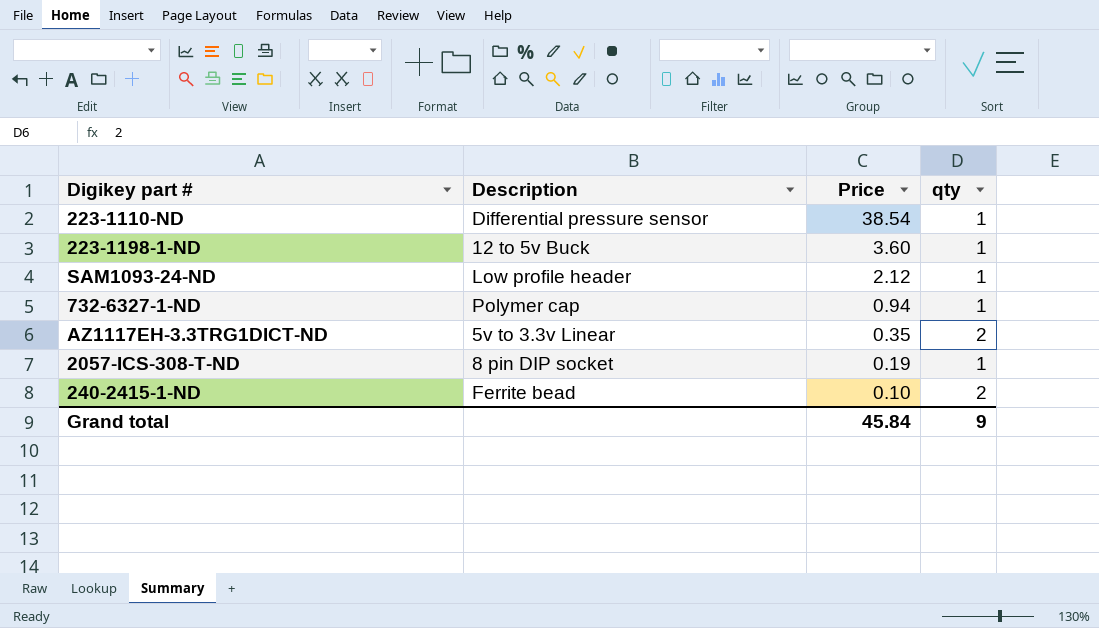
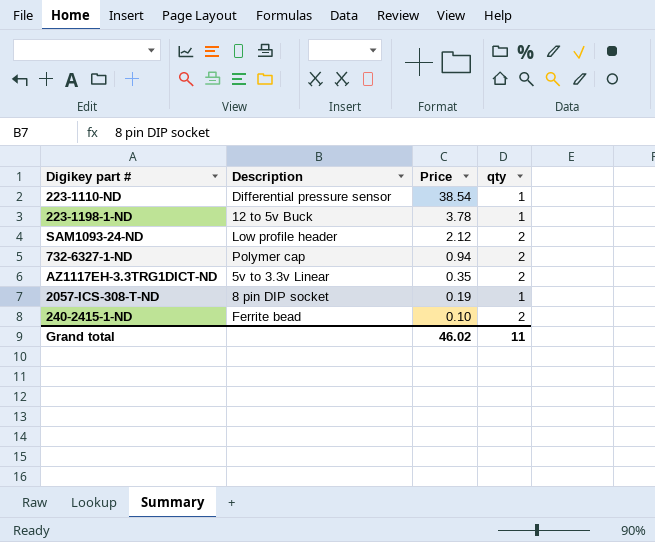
223-1198-1-ND | Price: 3.60 -> 3.78
SAM1093-24-ND | qty: 1 -> 2
732-6327-1-ND | qty: 1 -> 2
Grand total | Price: 45.84 -> 46.02
Grand total | qty: 9 -> 11

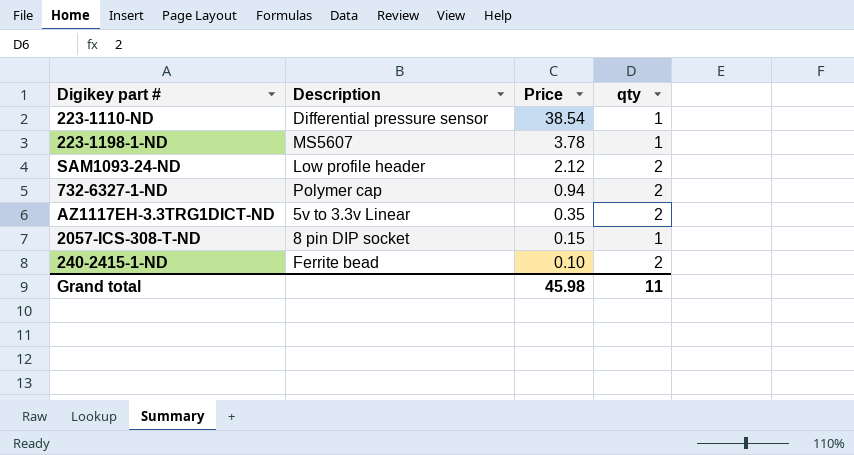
223-1198-1-ND | Description: 12 to 5v Buck -> MS5607
2057-ICS-308-T-ND | Price: 0.19 -> 0.15
Grand total | Price: 46.02 -> 45.98

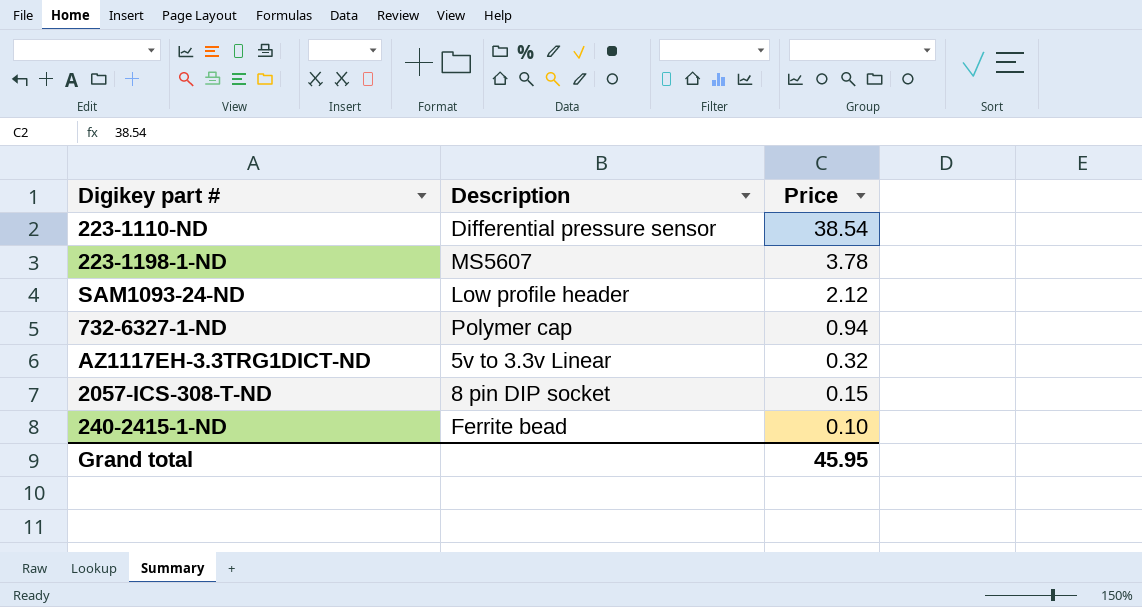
column qty | position: 4 -> none
AZ1117EH-3.3TRG1DICT-ND | Price: 0.35 -> 0.32
Grand total | Price: 45.98 -> 45.95

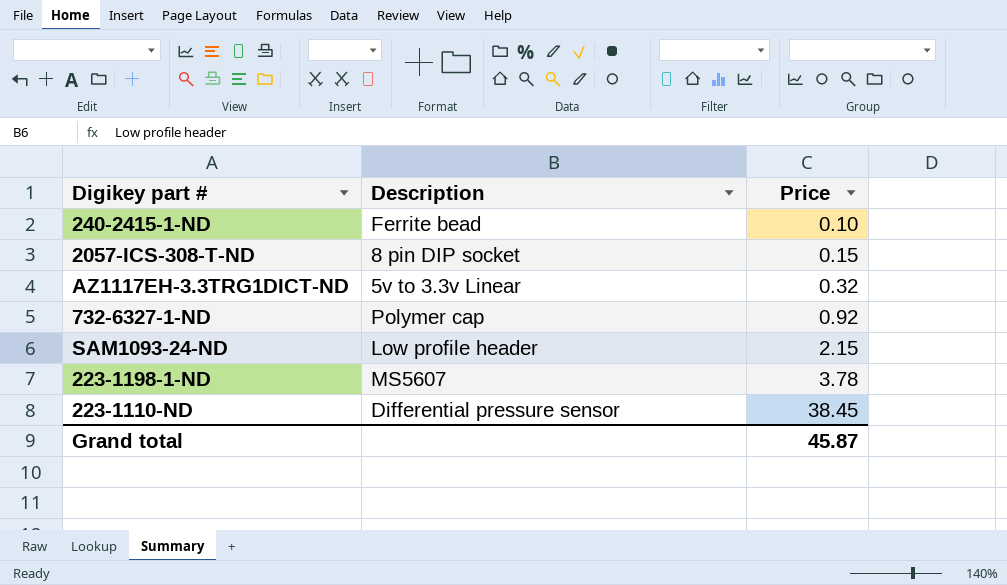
row order: Price descending -> Price ascending
732-6327-1-ND | Price: 0.94 -> 0.92
SAM1093-24-ND | Price: 2.12 -> 2.15
223-1110-ND | Price: 38.54 -> 38.45
Grand total | Price: 45.95 -> 45.87

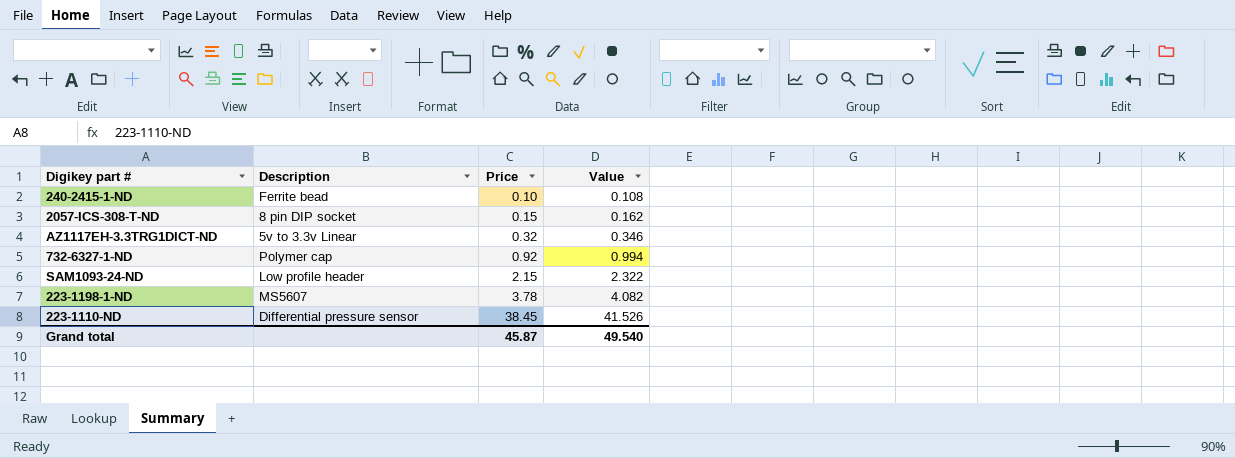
column Value | formula: none -> [Price] * 1.08

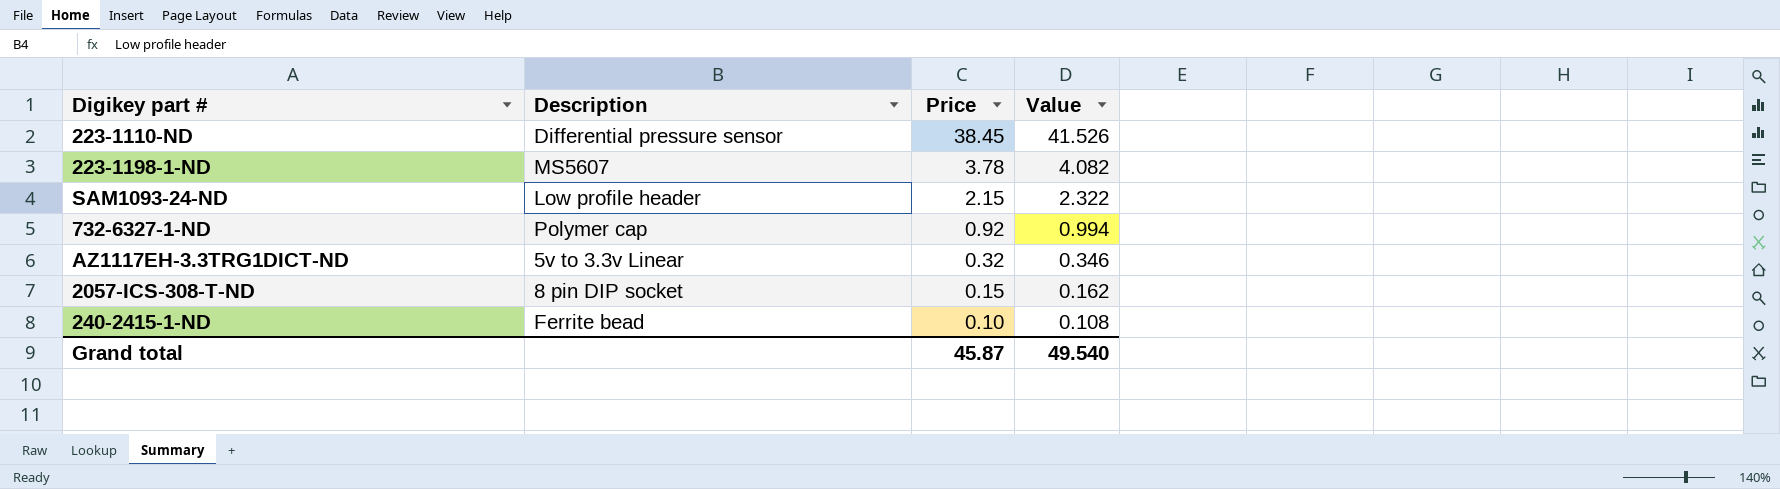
row order: Price ascending -> Price descending

